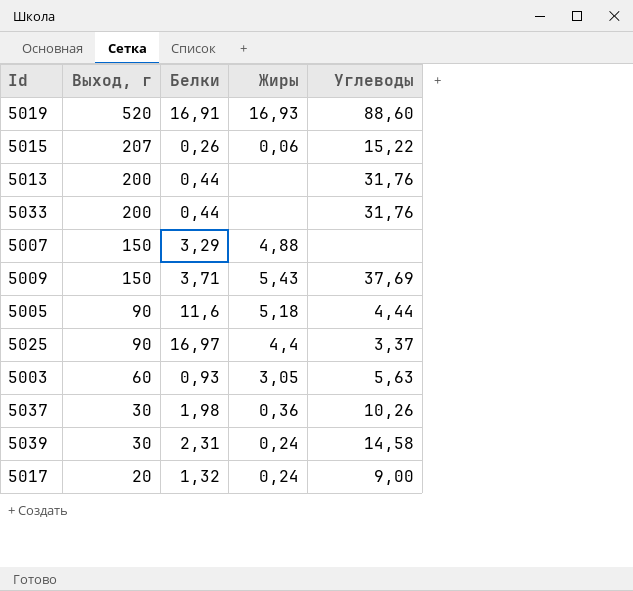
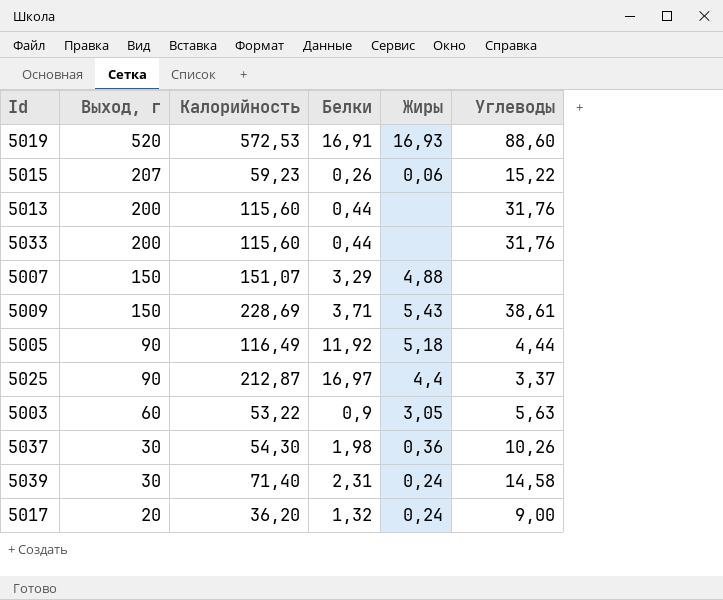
column Калорийность | position: none -> 3
5009 | Углеводы: 37,69 -> 38,61
5005 | Белки: 11,6 -> 11,92
5003 | Белки: 0,93 -> 0,9

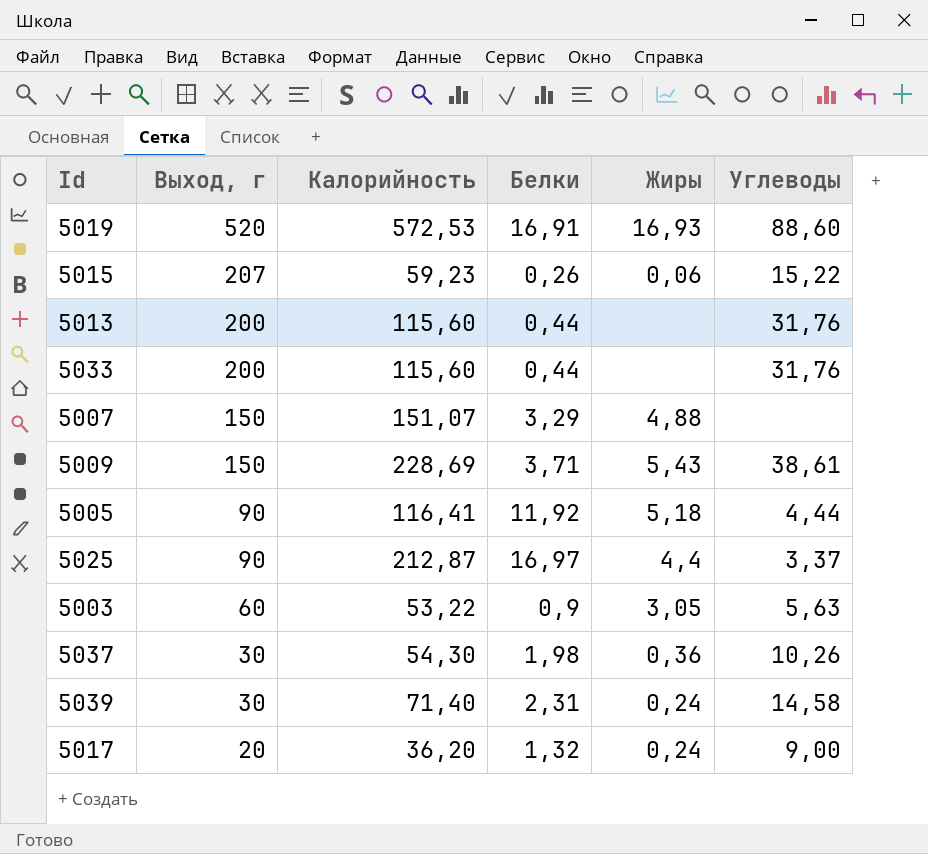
5005 | Калорийность: 116,49 -> 116,41

